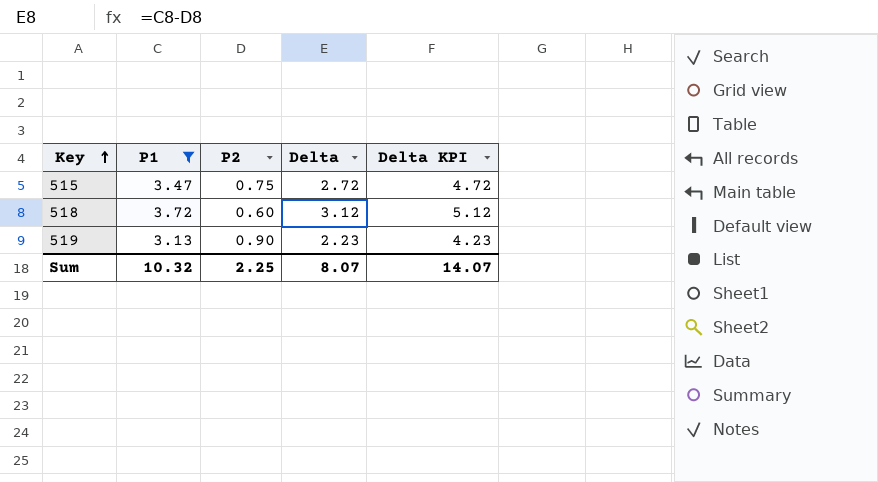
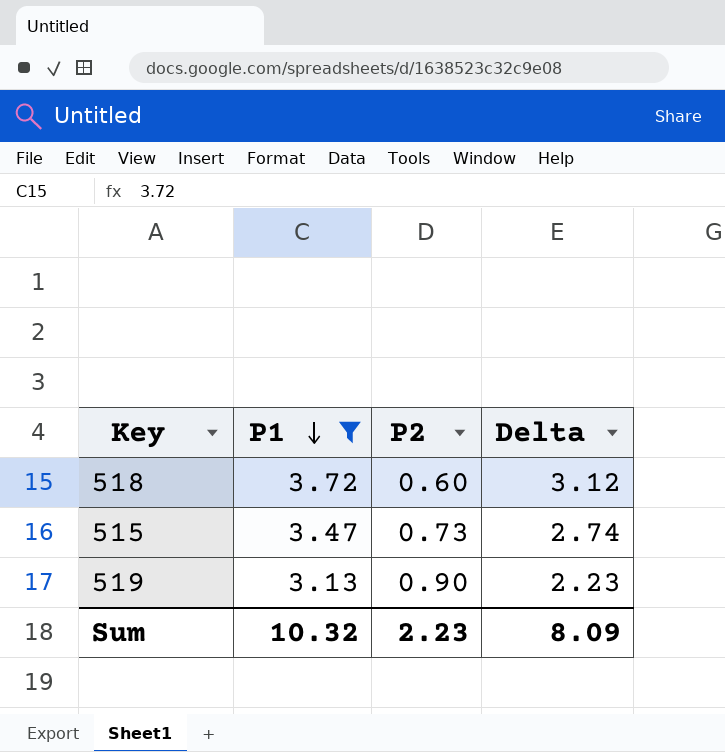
row order: Key ascending -> P1 descending
column Delta KPI | formula: [Delta] + 2 -> none
515 | P2: 0.75 -> 0.73
515 | Delta: 2.72 -> 2.74
Sum | P2: 2.25 -> 2.23
Sum | Delta: 8.07 -> 8.09

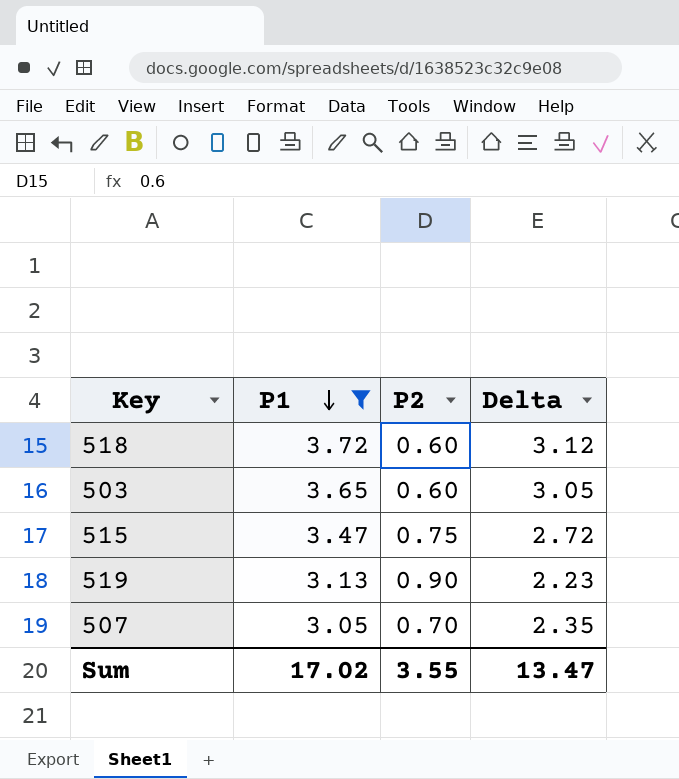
row 503: none -> 3.65 | 0.60 | 3.05
515 | P2: 0.73 -> 0.75
515 | Delta: 2.74 -> 2.72
row 507: none -> 3.05 | 0.70 | 2.35
Sum | P1: 10.32 -> 17.02
Sum | P2: 2.23 -> 3.55
Sum | Delta: 8.09 -> 13.47

